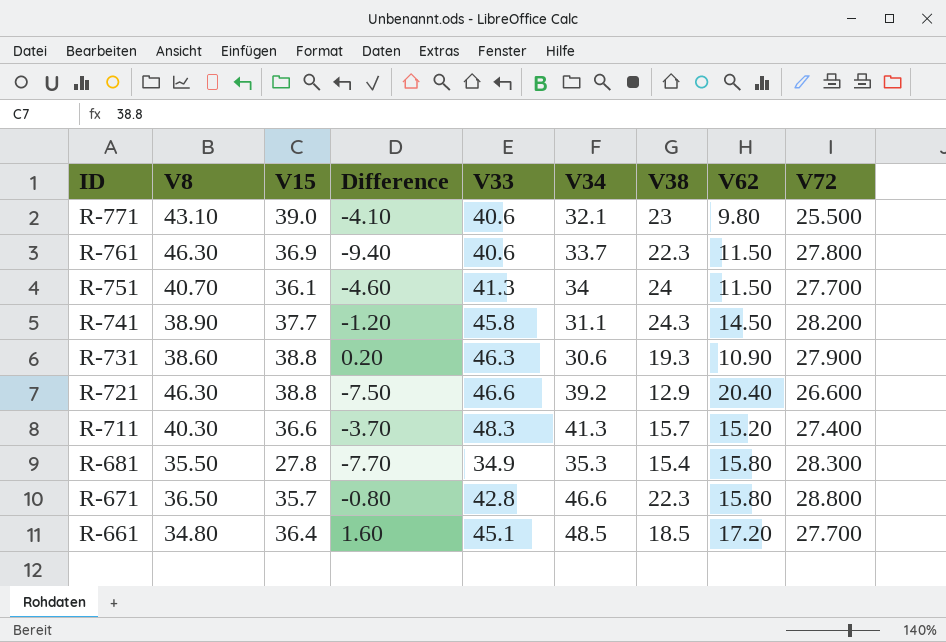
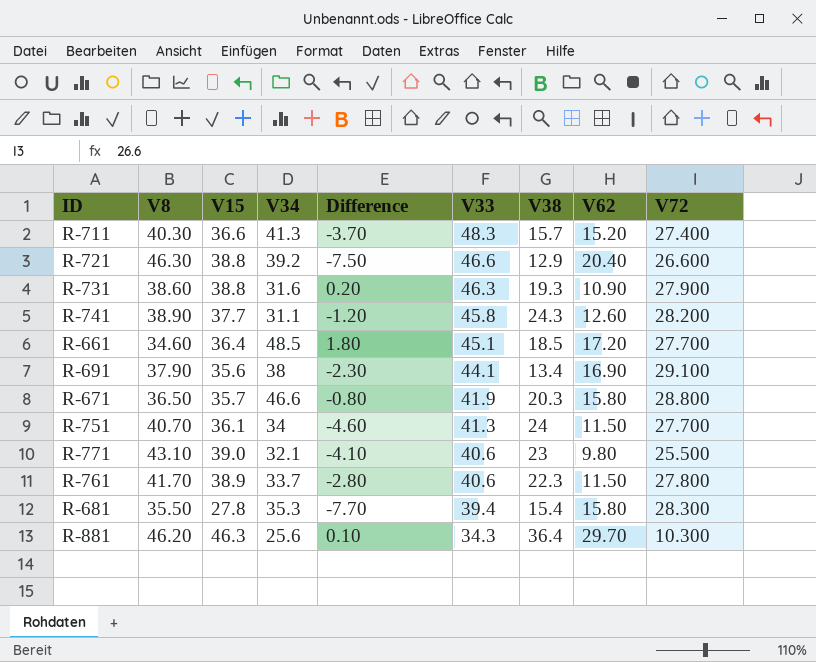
row order: ID descending -> V33 descending
column V34 | position: 6 -> 4
R-731 | V34: 30.6 -> 31.6
R-741 | V62: 14.50 -> 12.60
R-661 | V8: 34.80 -> 34.60
R-661 | Difference: 1.60 -> 1.80
row R-691: none -> 37.90 | 35.6 | 38 | -2.30 | 44.1 | 13.4 | 16.90 | 29.100
R-671 | V33: 42.8 -> 41.9
R-671 | V38: 22.3 -> 20.3
R-761 | V8: 46.30 -> 41.70
R-761 | V15: 36.9 -> 38.9
R-761 | Difference: -9.40 -> -2.80
R-681 | V33: 34.9 -> 39.4
row R-881: none -> 46.20 | 46.3 | 25.6 | 0.10 | 34.3 | 36.4 | 29.70 | 10.300

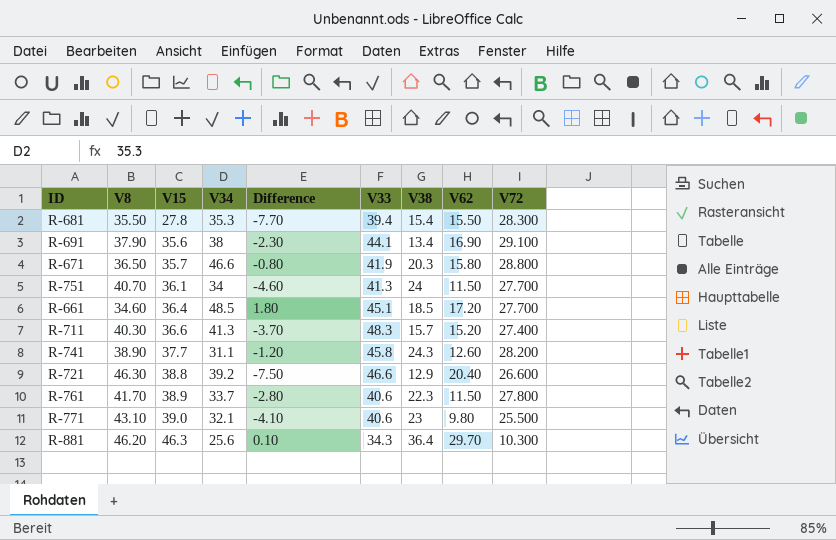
row order: V33 descending -> V15 ascending
row R-731: 38.60 | 38.8 | 31.6 | 0.20 | 46.3 | 19.3 | 10.90 | 27.900 -> none
R-681 | V62: 15.80 -> 15.50

